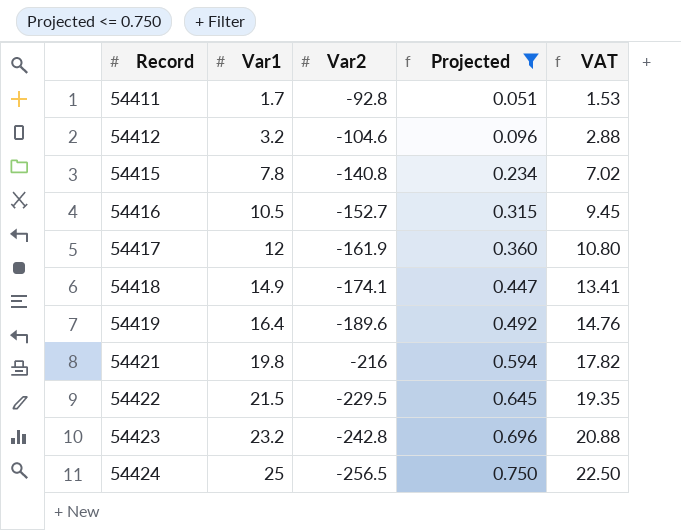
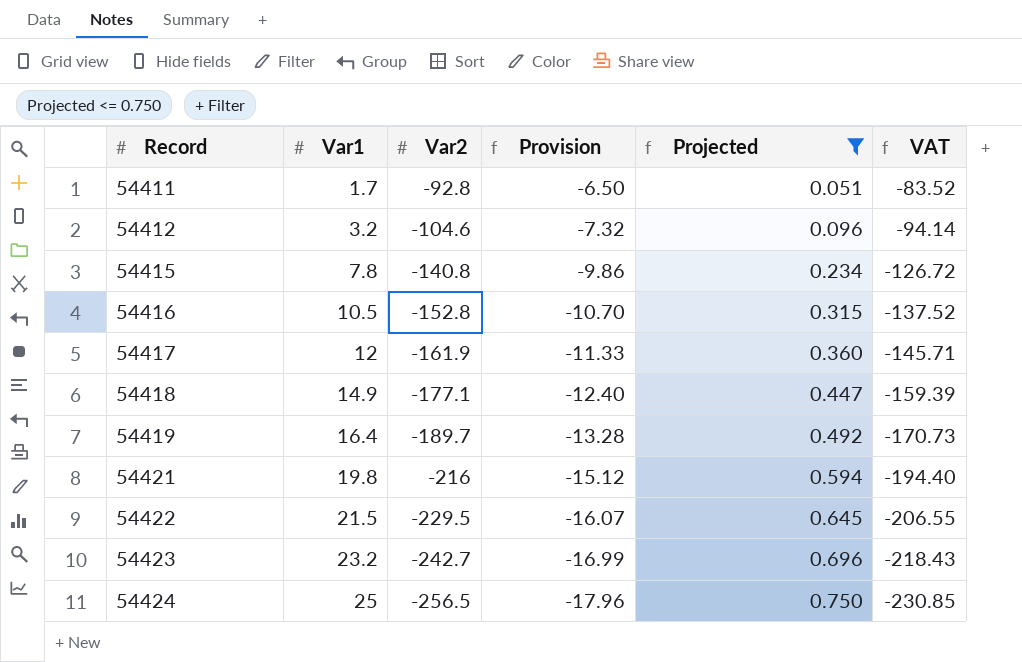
column Provision | formula: none -> [Var2] * 0.07
column VAT | formula: [Var1] * 0.9 -> [Var2] * 0.9
54416 | Var2: -152.7 -> -152.8
54418 | Var2: -174.1 -> -177.1
54419 | Var2: -189.6 -> -189.7
54423 | Var2: -242.8 -> -242.7

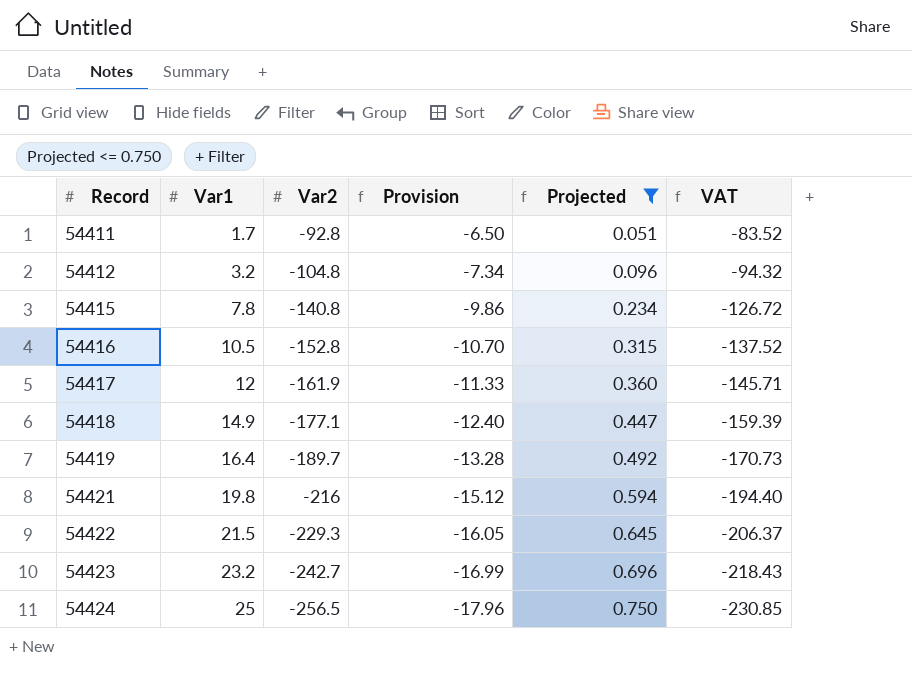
54412 | Var2: -104.6 -> -104.8
54412 | Provision: -7.32 -> -7.34
54412 | VAT: -94.14 -> -94.32
54422 | Var2: -229.5 -> -229.3
54422 | Provision: -16.07 -> -16.05
54422 | VAT: -206.55 -> -206.37

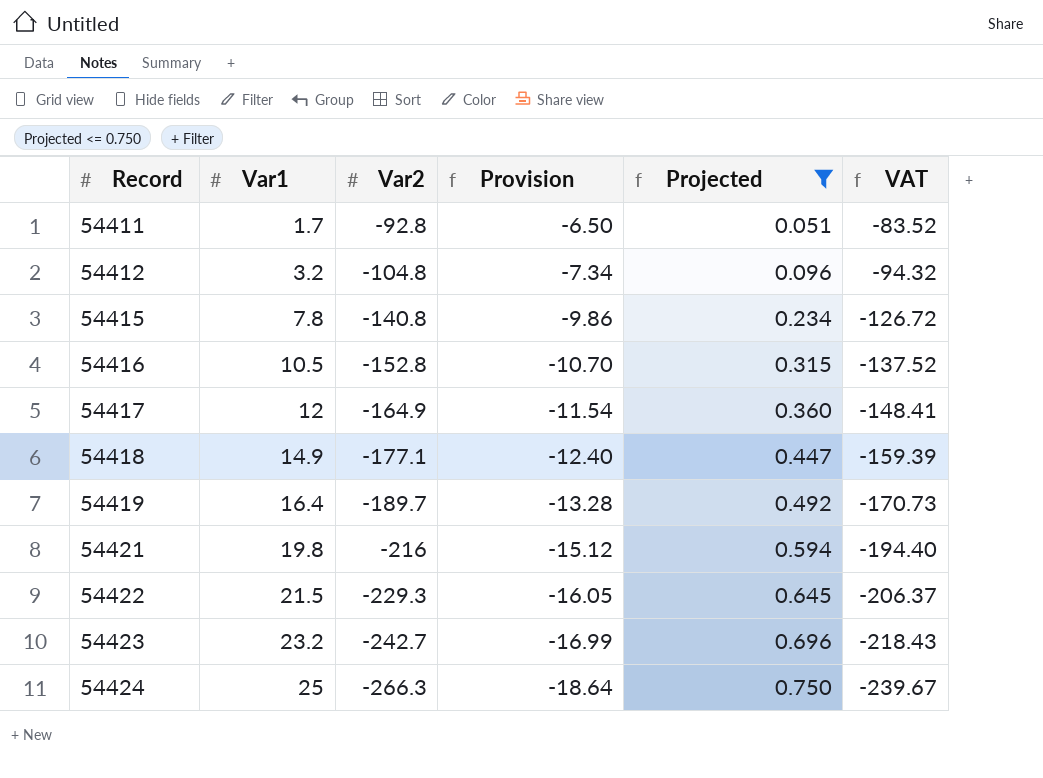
54417 | Var2: -161.9 -> -164.9
54417 | Provision: -11.33 -> -11.54
54417 | VAT: -145.71 -> -148.41
54424 | Var2: -256.5 -> -266.3
54424 | Provision: -17.96 -> -18.64
54424 | VAT: -230.85 -> -239.67

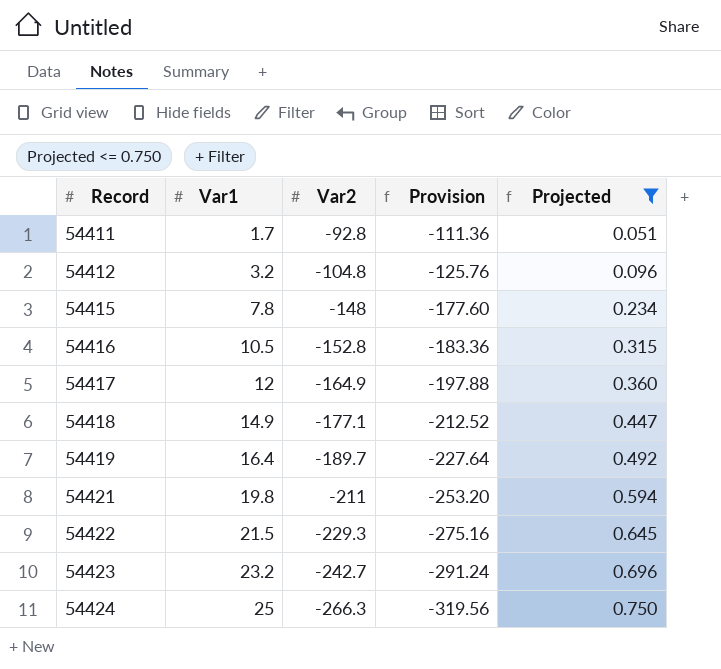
column VAT | formula: [Var2] * 0.9 -> none
column Provision | formula: [Var2] * 0.07 -> [Var2] * 1.2
54415 | Var2: -140.8 -> -148
54421 | Var2: -216 -> -211

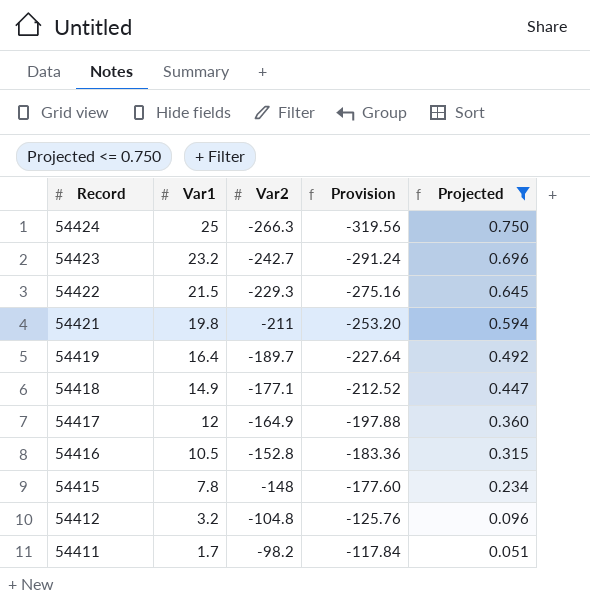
row order: Record ascending -> Record descending
54411 | Var2: -92.8 -> -98.2
54411 | Provision: -111.36 -> -117.84

